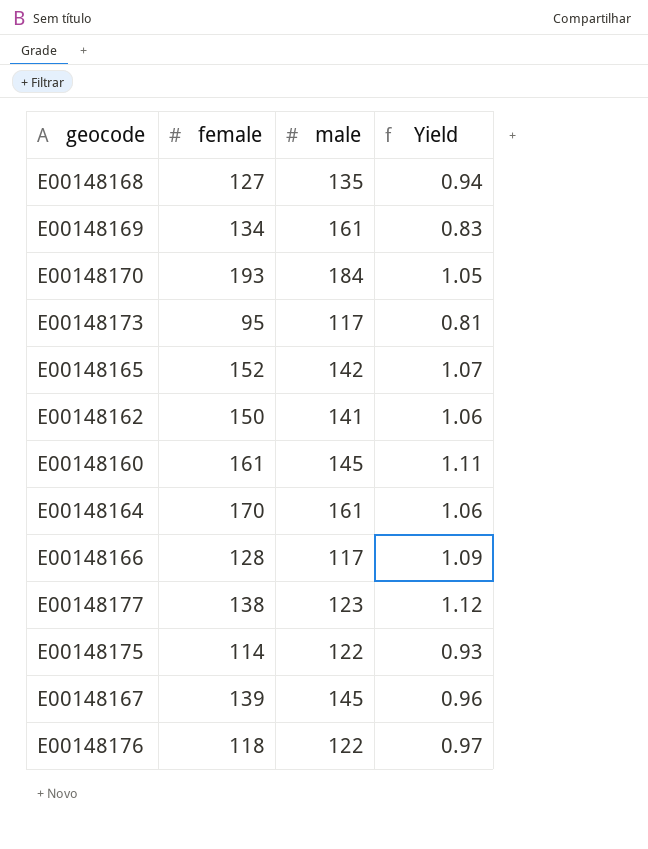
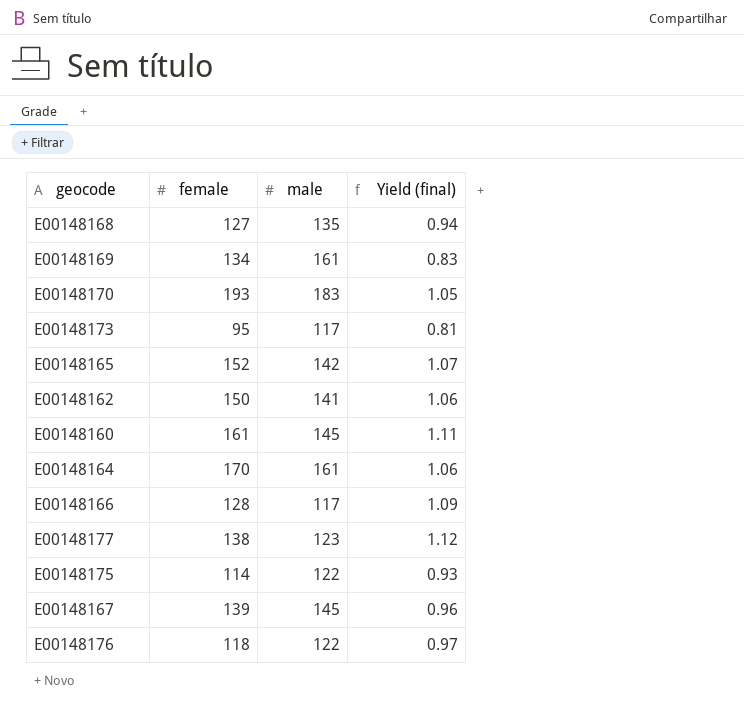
column name: Yield -> Yield (final)
E00148170 | male: 184 -> 183

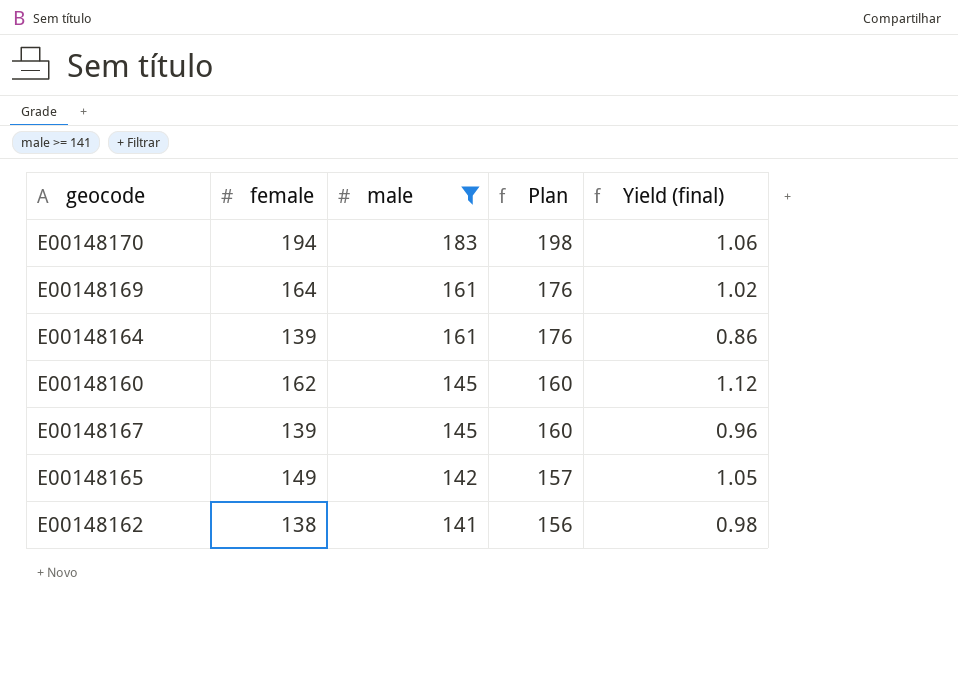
filter: none -> male >= 141
row order: none -> male descending
column Plan | formula: none -> [male] + 15
E00148170 | female: 193 -> 194
E00148170 | Yield (final): 1.05 -> 1.06
E00148169 | female: 134 -> 164
E00148169 | Yield (final): 0.83 -> 1.02
E00148164 | female: 170 -> 139
E00148164 | Yield (final): 1.06 -> 0.86
E00148160 | female: 161 -> 162
E00148160 | Yield (final): 1.11 -> 1.12
E00148165 | female: 152 -> 149
E00148165 | Yield (final): 1.07 -> 1.05
E00148162 | female: 150 -> 138
E00148162 | Yield (final): 1.06 -> 0.98

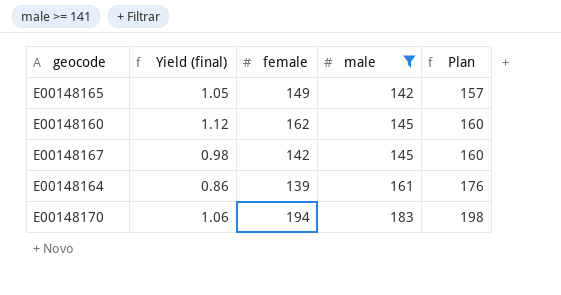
row order: male descending -> male ascending
column Yield (final) | position: 5 -> 2
row E00148169: 164 | 161 | 176 | 1.02 -> none
row E00148162: 138 | 141 | 156 | 0.98 -> none
E00148167 | Yield (final): 0.96 -> 0.98
E00148167 | female: 139 -> 142

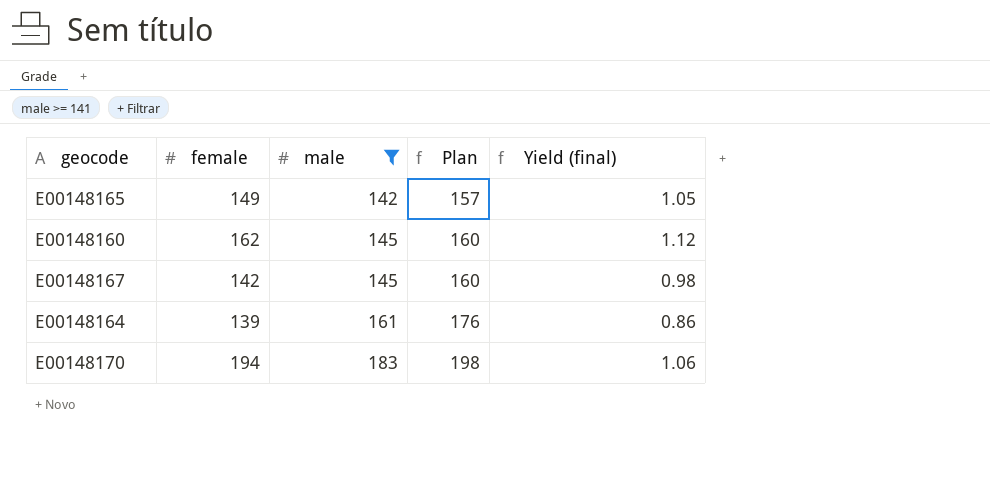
column Yield (final) | position: 2 -> 5

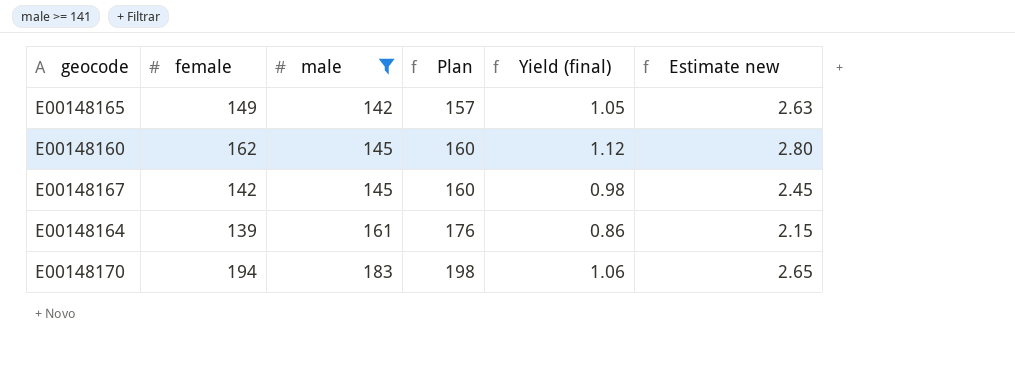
column Estimate new | formula: none -> [Yield (final)] * 2.5

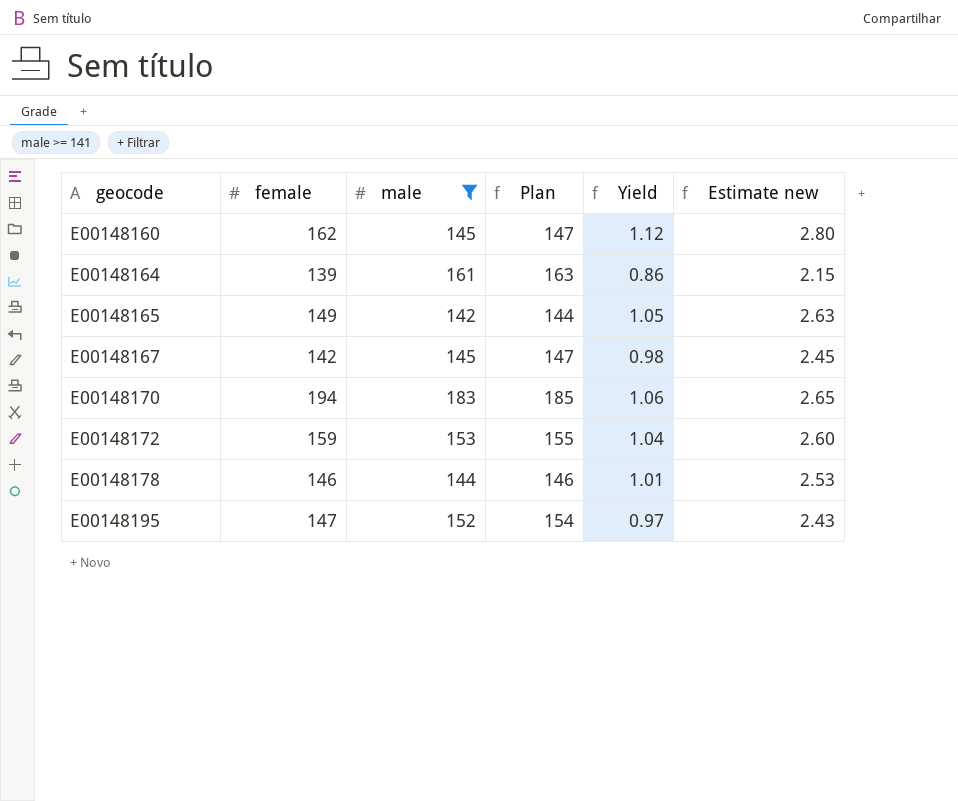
row order: male ascending -> geocode ascending
column Plan | formula: [male] + 15 -> [male] + 2
column name: Yield (final) -> Yield
row E00148172: none -> 159 | 153 | 155 | 1.04 | 2.60
row E00148178: none -> 146 | 144 | 146 | 1.01 | 2.53
row E00148195: none -> 147 | 152 | 154 | 0.97 | 2.43

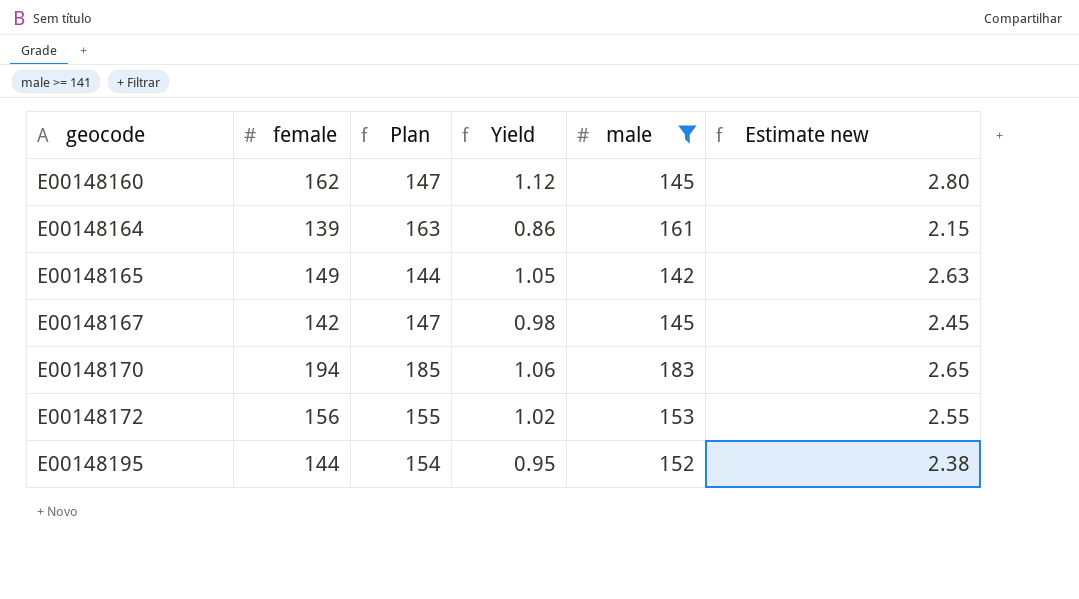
column male | position: 3 -> 5
row E00148178: 146 | 144 | 146 | 1.01 | 2.53 -> none
E00148172 | female: 159 -> 156
E00148172 | Yield: 1.04 -> 1.02
E00148172 | Estimate new: 2.60 -> 2.55
E00148195 | female: 147 -> 144
E00148195 | Yield: 0.97 -> 0.95
E00148195 | Estimate new: 2.43 -> 2.38

